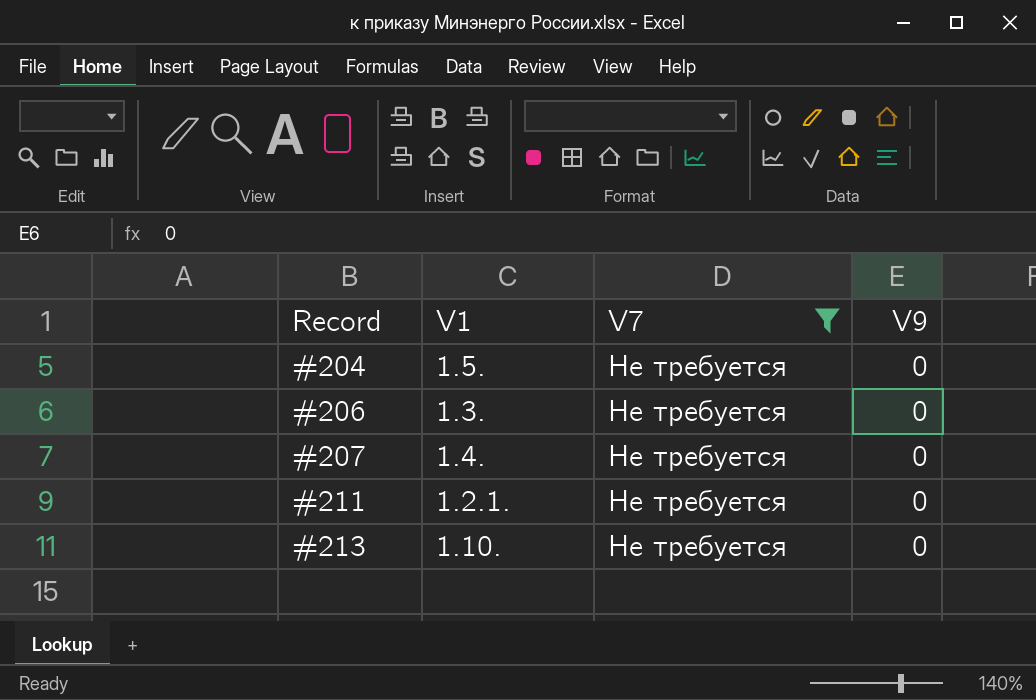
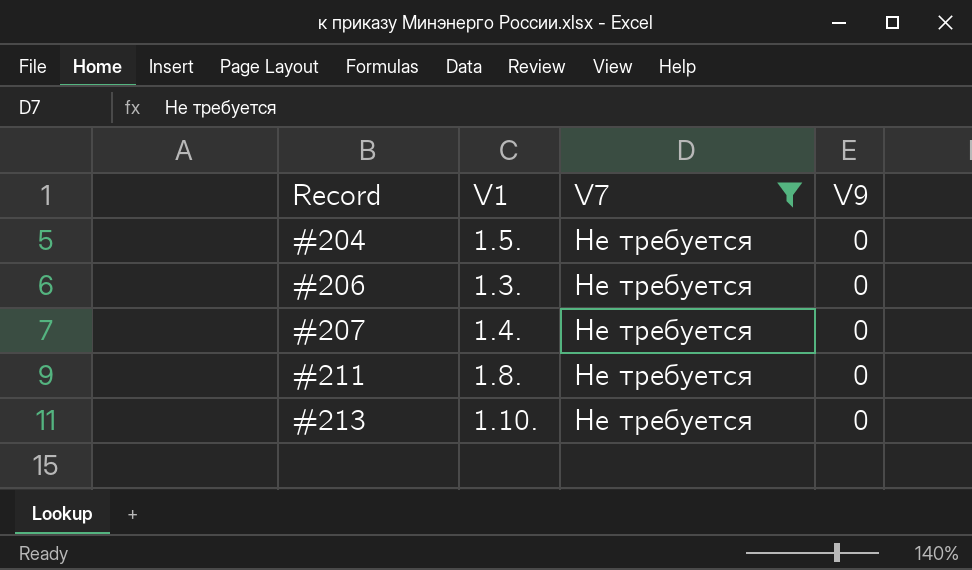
#211 | V1: 1.2.1. -> 1.8.

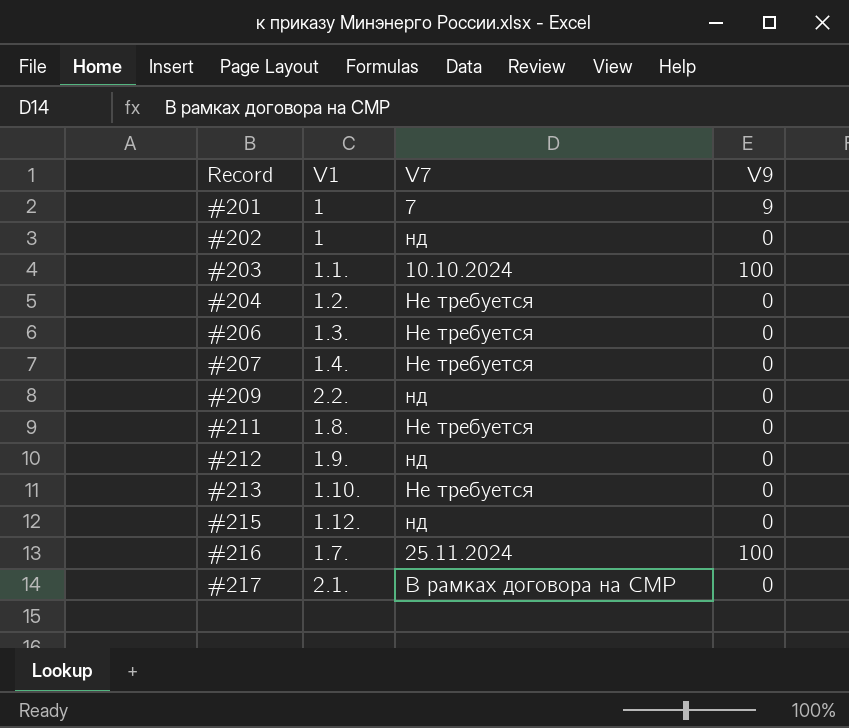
filter: V7 = Не требуется -> none
#204 | V1: 1.5. -> 1.2.

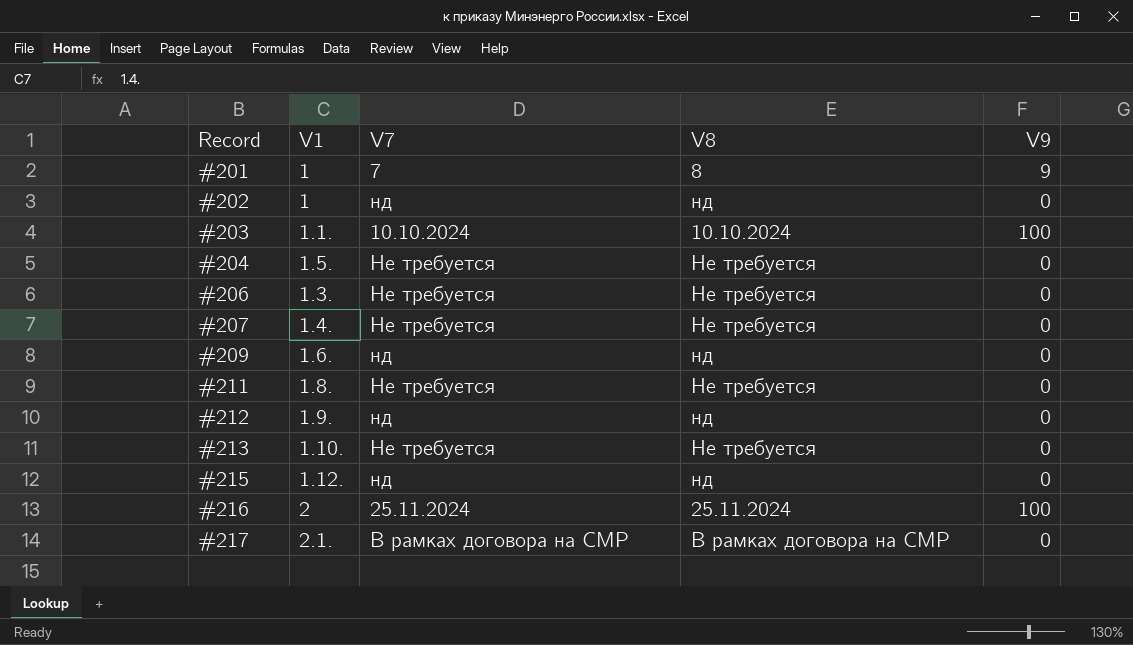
column V8 | position: none -> 4
#204 | V1: 1.2. -> 1.5.
#209 | V1: 2.2. -> 1.6.
#216 | V1: 1.7. -> 2

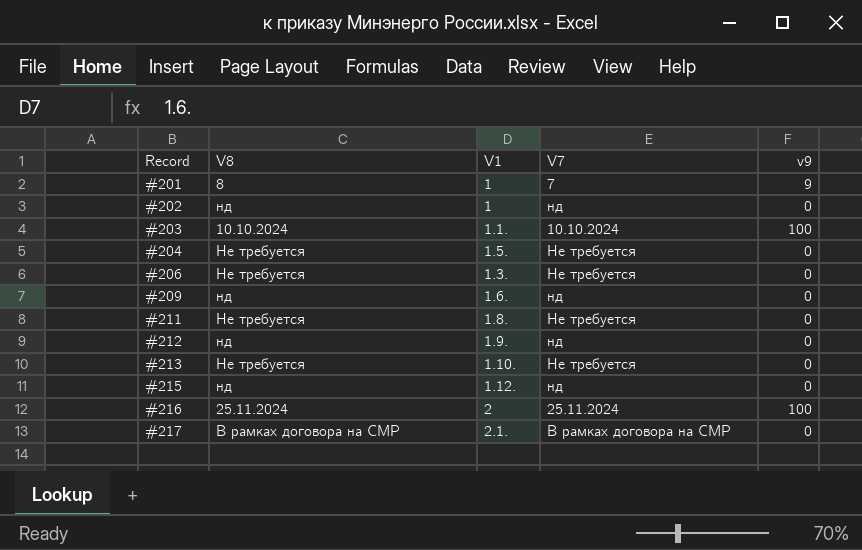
column V8 | position: 4 -> 2
column name: V9 -> v9
row #207: 1.4. | Не требуется | Не требуется | 0 -> none

